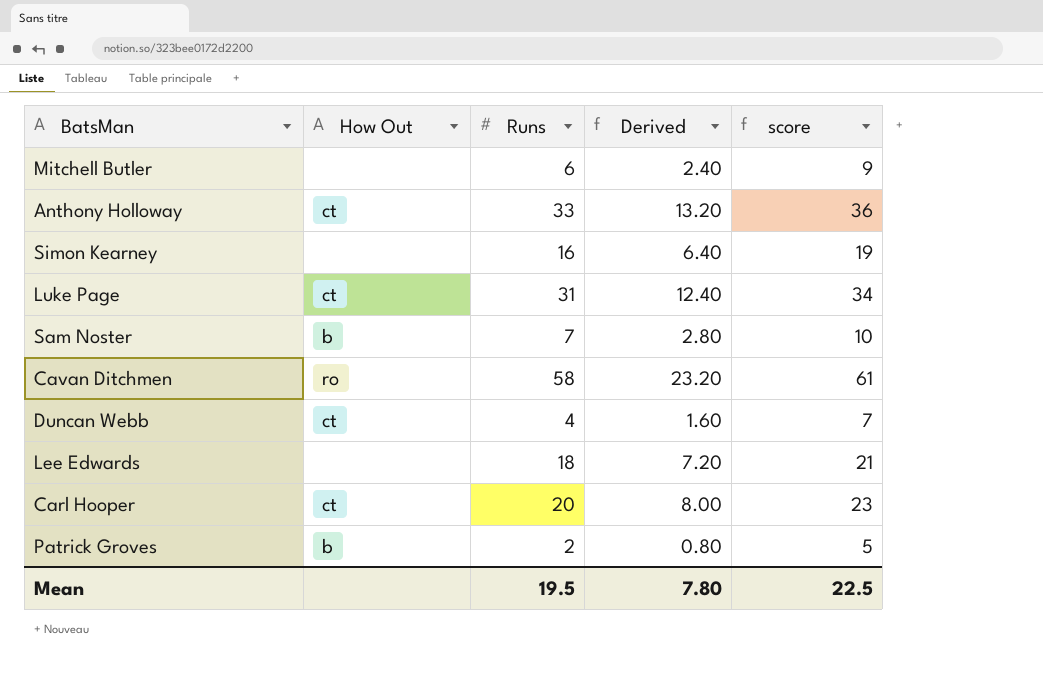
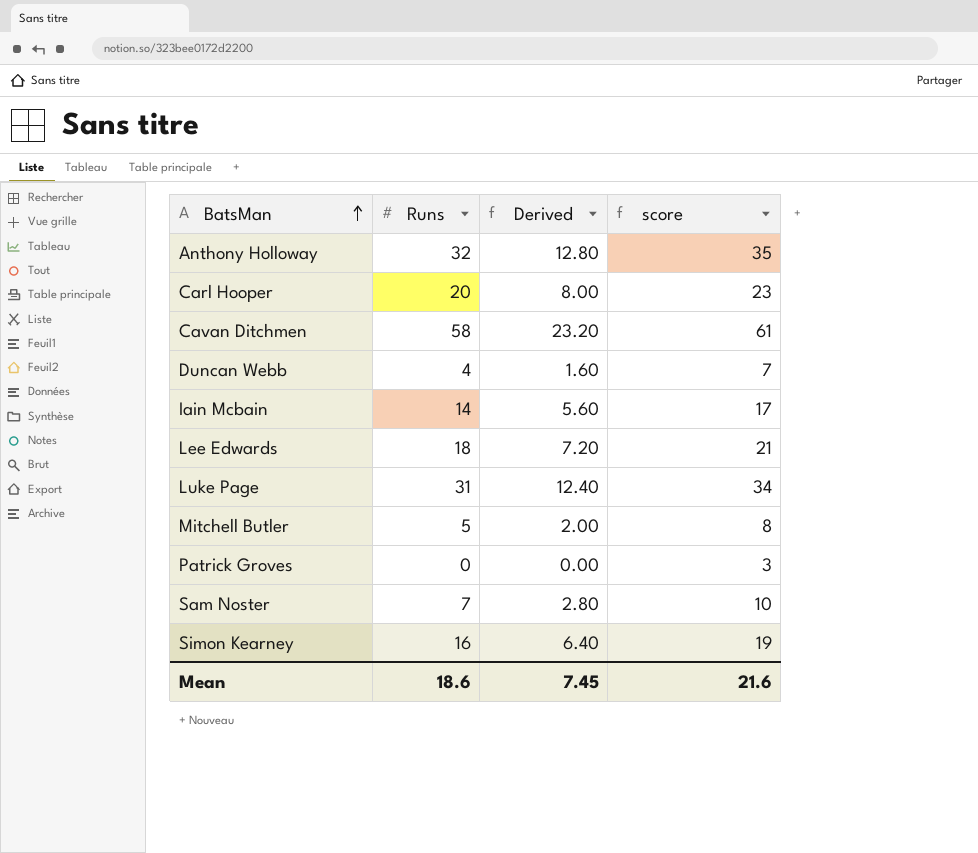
row order: none -> BatsMan ascending
column How Out | position: 2 -> none
Anthony Holloway | Runs: 33 -> 32
Anthony Holloway | Derived: 13.20 -> 12.80
Anthony Holloway | score: 36 -> 35
row Iain Mcbain: none -> 14 | 5.60 | 17
Mitchell Butler | Runs: 6 -> 5
Mitchell Butler | Derived: 2.40 -> 2.00
Mitchell Butler | score: 9 -> 8
Patrick Groves | Runs: 2 -> 0
Patrick Groves | Derived: 0.80 -> 0.00
Patrick Groves | score: 5 -> 3
Mean | Runs: 19.5 -> 18.6
Mean | Derived: 7.80 -> 7.45
Mean | score: 22.5 -> 21.6

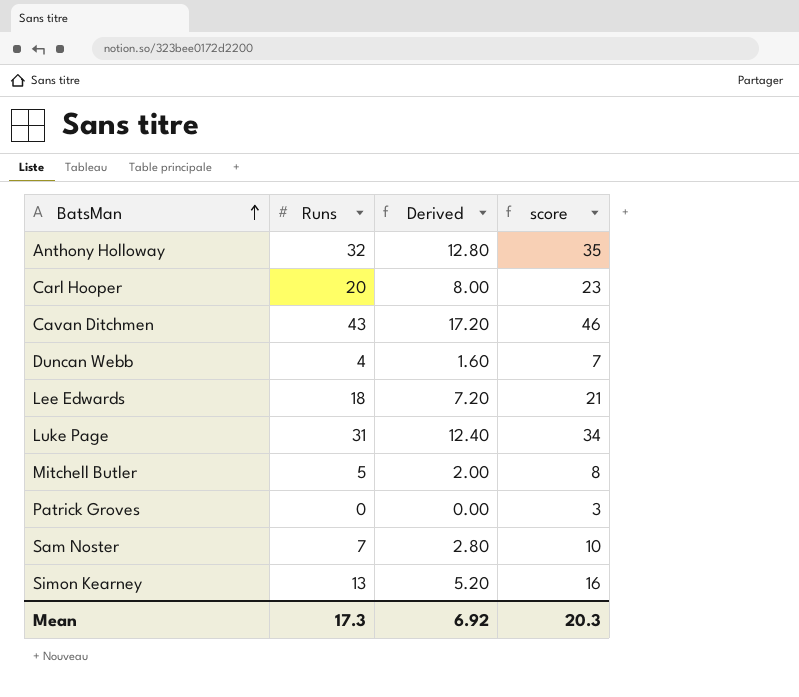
row Iain Mcbain: 14 | 5.60 | 17 -> none
Cavan Ditchmen | Runs: 58 -> 43
Cavan Ditchmen | Derived: 23.20 -> 17.20
Cavan Ditchmen | score: 61 -> 46
Simon Kearney | Runs: 16 -> 13
Simon Kearney | Derived: 6.40 -> 5.20
Simon Kearney | score: 19 -> 16
Mean | Runs: 18.6 -> 17.3
Mean | Derived: 7.45 -> 6.92
Mean | score: 21.6 -> 20.3

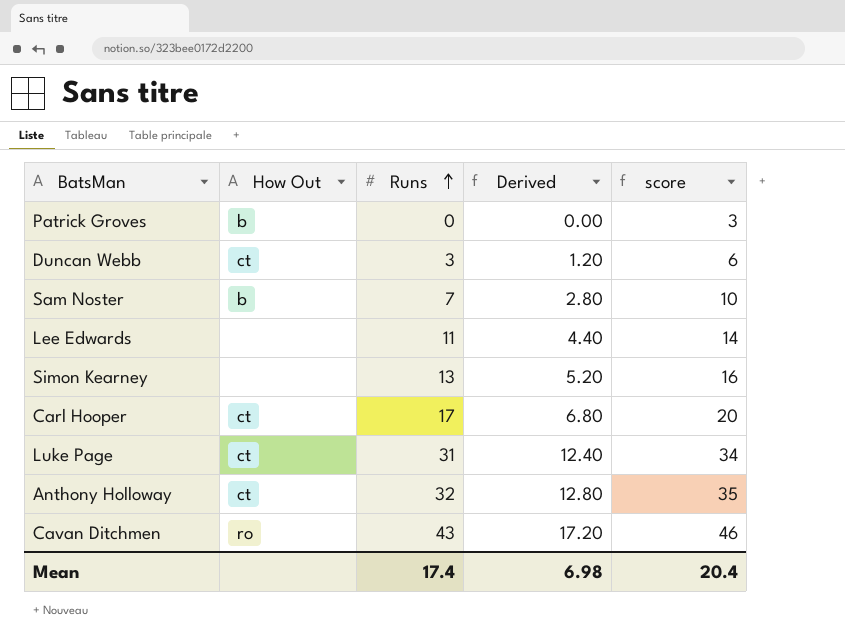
row order: BatsMan ascending -> Runs ascending
column How Out | position: none -> 2
row Mitchell Butler: 5 | 2.00 | 8 -> none
Duncan Webb | Runs: 4 -> 3
Duncan Webb | Derived: 1.60 -> 1.20
Duncan Webb | score: 7 -> 6
Lee Edwards | Runs: 18 -> 11
Lee Edwards | Derived: 7.20 -> 4.40
Lee Edwards | score: 21 -> 14
Carl Hooper | Runs: 20 -> 17
Carl Hooper | Derived: 8.00 -> 6.80
Carl Hooper | score: 23 -> 20
Mean | Runs: 17.3 -> 17.4
Mean | Derived: 6.92 -> 6.98
Mean | score: 20.3 -> 20.4

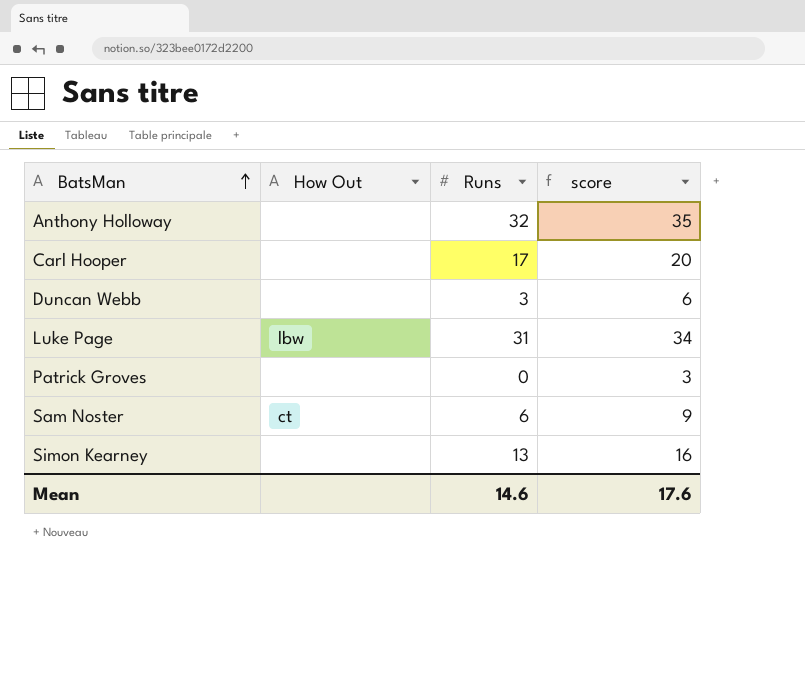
row order: Runs ascending -> BatsMan ascending
column Derived | formula: [Runs] * 0.4 -> none
row Lee Edwards: none | 11 | 4.40 | 14 -> none
row Cavan Ditchmen: ro | 43 | 17.20 | 46 -> none
Anthony Holloway | How Out: ct -> none
Carl Hooper | How Out: ct -> none
Duncan Webb | How Out: ct -> none
Luke Page | How Out: ct -> lbw
Patrick Groves | How Out: b -> none
Sam Noster | How Out: b -> ct
Sam Noster | Runs: 7 -> 6
Sam Noster | score: 10 -> 9
Mean | Runs: 17.4 -> 14.6
Mean | score: 20.4 -> 17.6

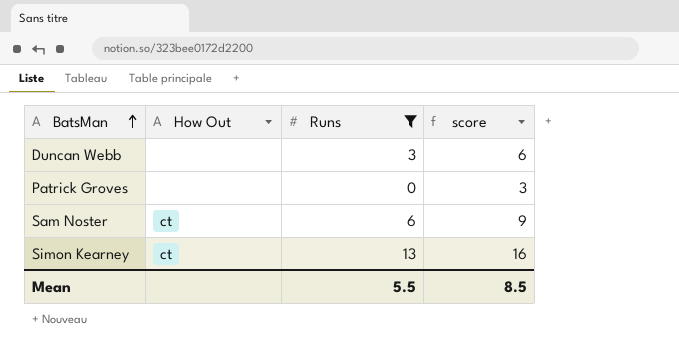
filter: none -> Runs <= 13
Simon Kearney | How Out: none -> ct
Mean | Runs: 14.6 -> 5.5
Mean | score: 17.6 -> 8.5

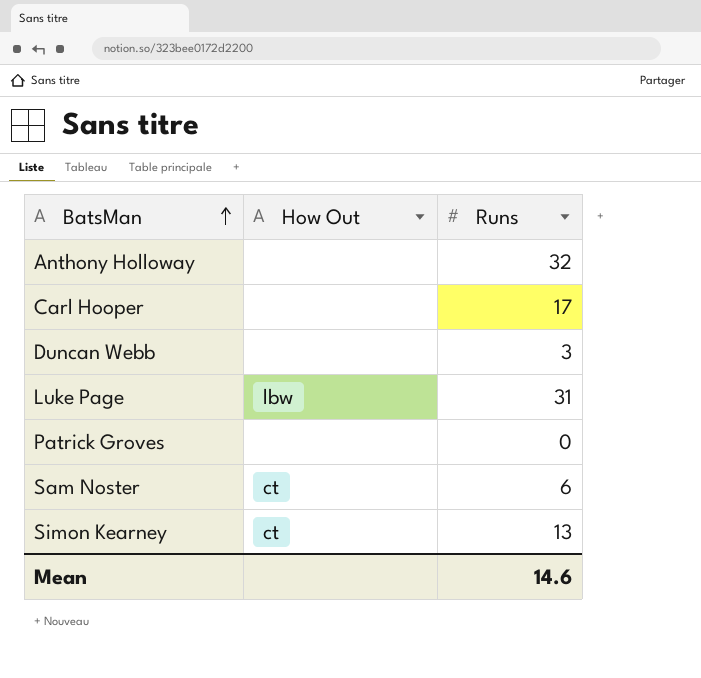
filter: Runs <= 13 -> none
column score | formula: [Runs] + 3 -> none
Mean | Runs: 5.5 -> 14.6

